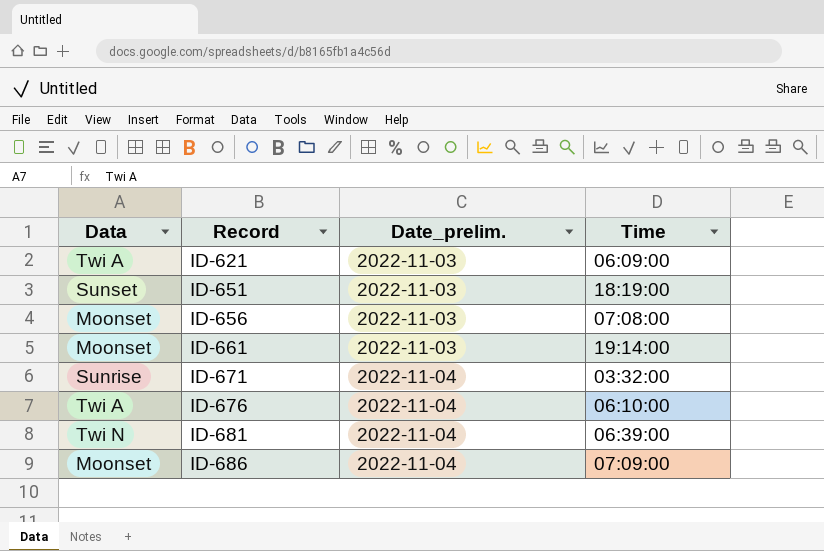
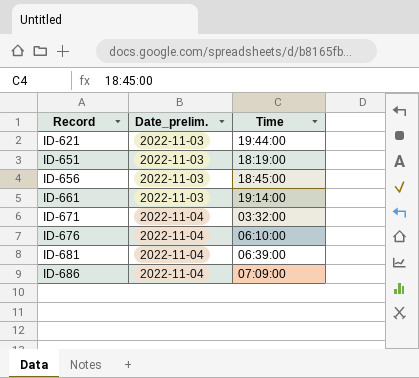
column Data | position: 1 -> none
ID-621 | Time: 06:09:00 -> 19:44:00
ID-656 | Time: 07:08:00 -> 18:45:00

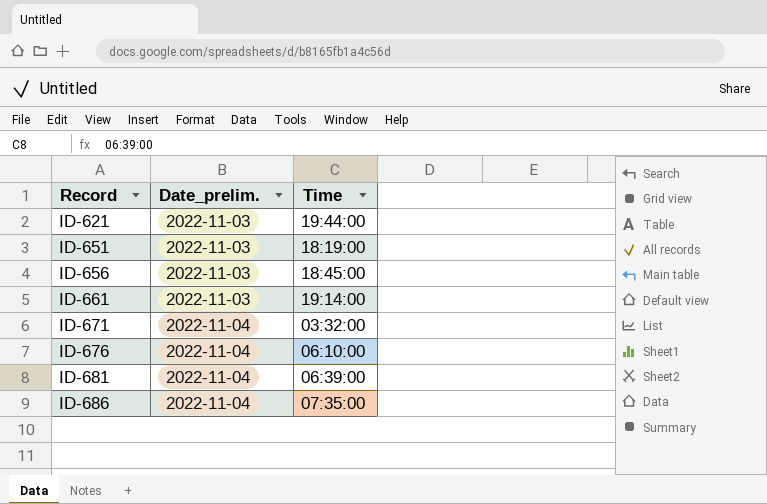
ID-686 | Time: 07:09:00 -> 07:35:00

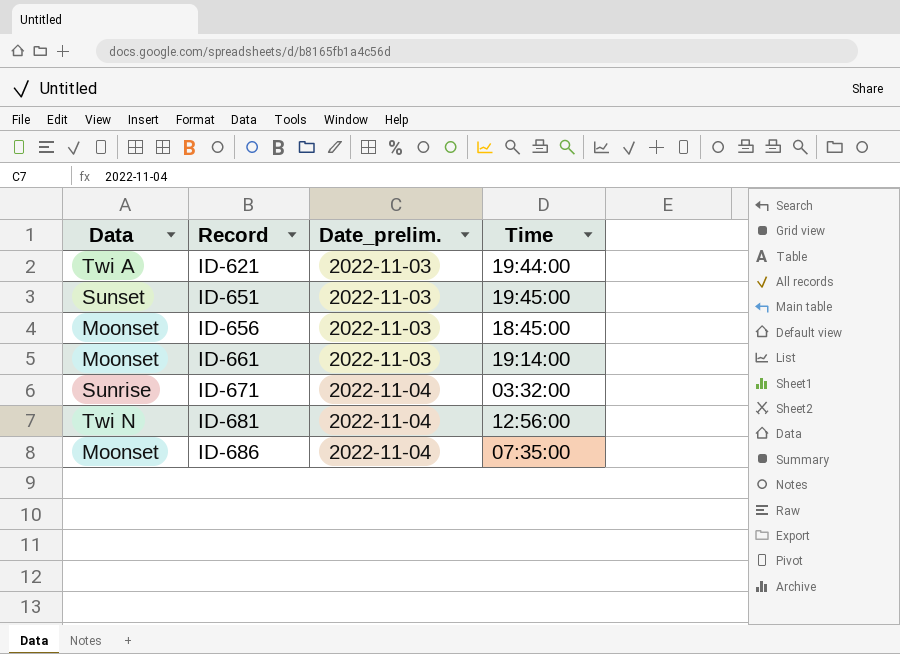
column Data | position: none -> 1
row ID-676: 2022-11-04 | 06:10:00 -> none
ID-651 | Time: 18:19:00 -> 19:45:00
ID-681 | Time: 06:39:00 -> 12:56:00

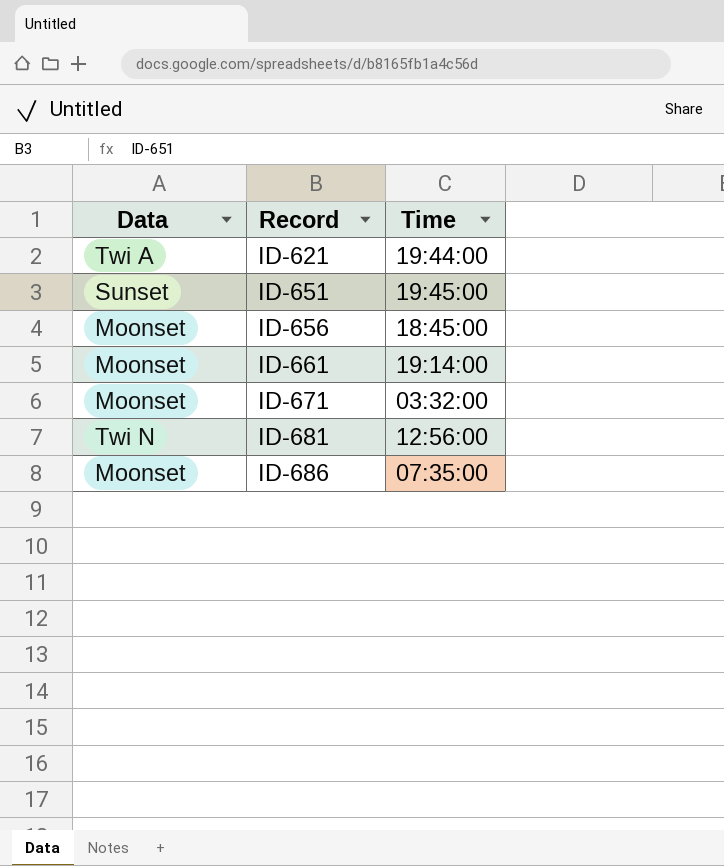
column Date_prelim. | position: 3 -> none
ID-671 | Data: Sunrise -> Moonset

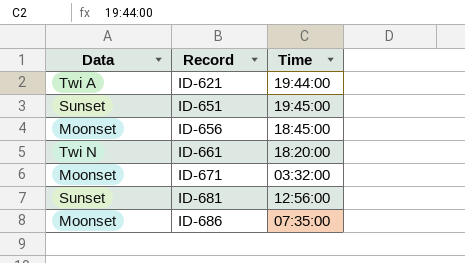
ID-661 | Data: Moonset -> Twi N
ID-661 | Time: 19:14:00 -> 18:20:00
ID-681 | Data: Twi N -> Sunset

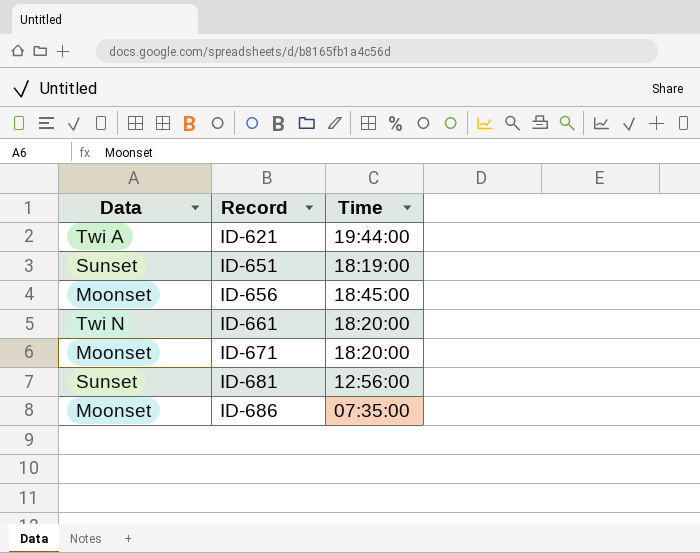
ID-651 | Time: 19:45:00 -> 18:19:00
ID-671 | Time: 03:32:00 -> 18:20:00

